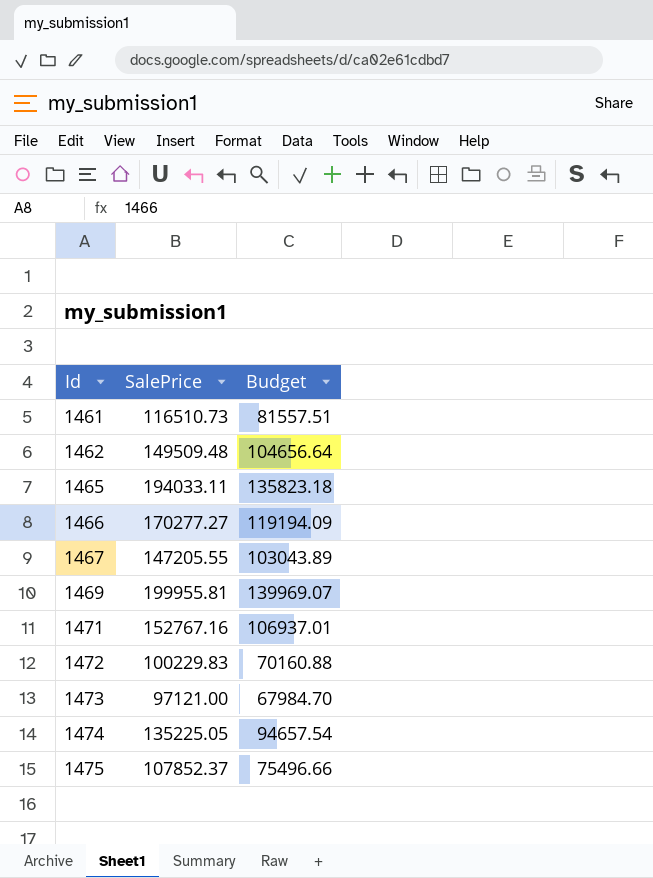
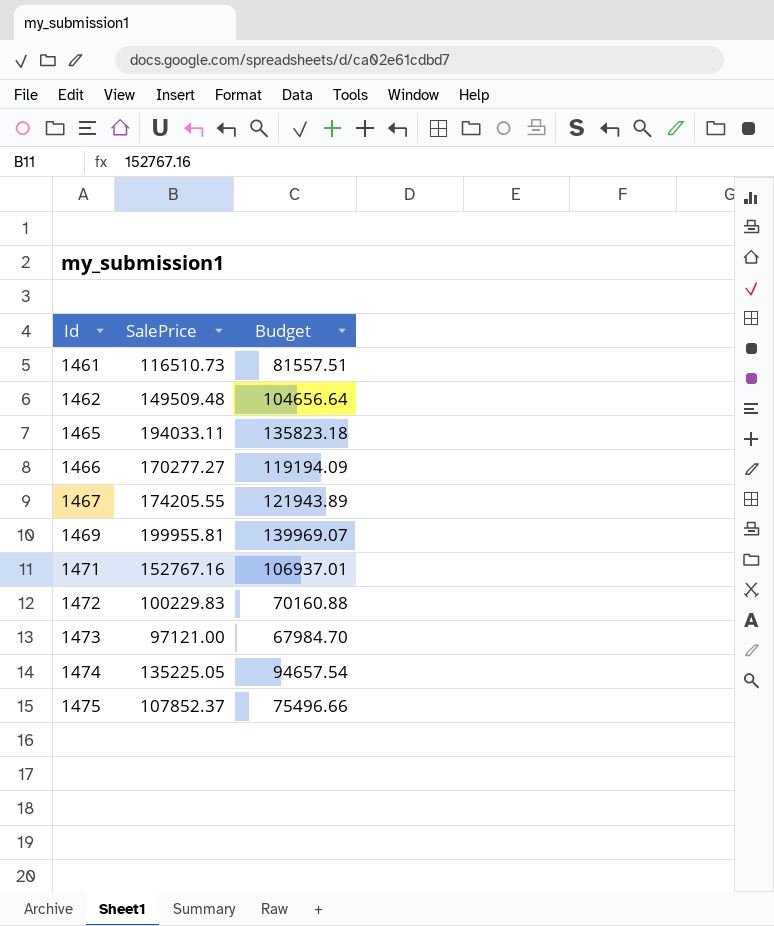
1467 | SalePrice: 147205.55 -> 174205.55
1467 | Budget: 103043.89 -> 121943.89

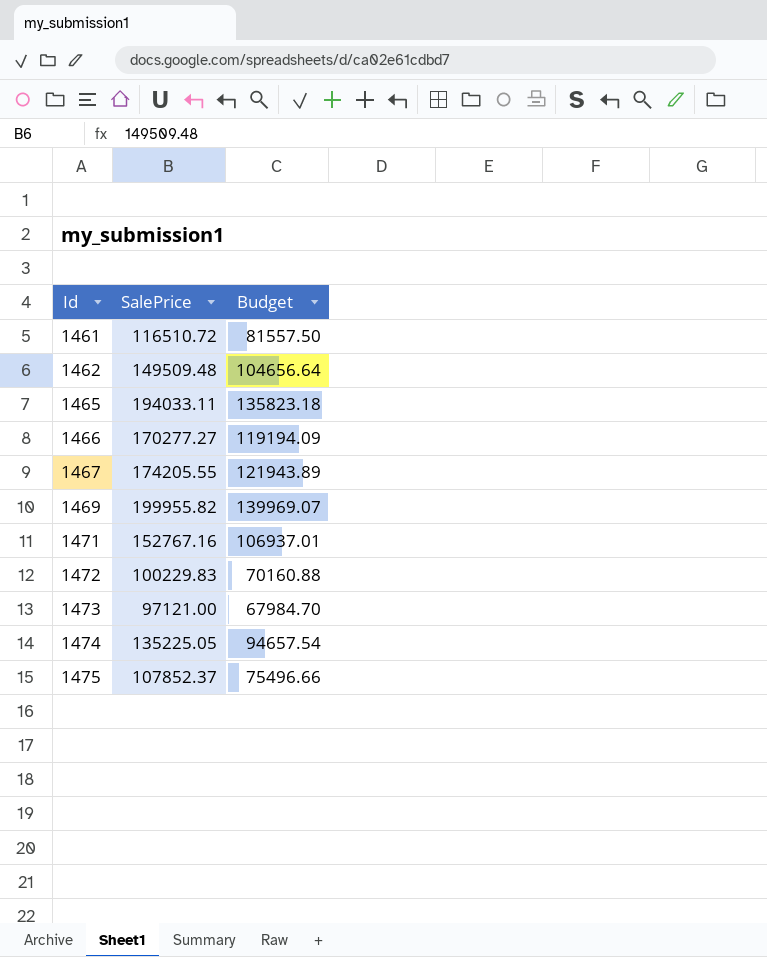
1461 | SalePrice: 116510.73 -> 116510.72
1461 | Budget: 81557.51 -> 81557.50
1469 | SalePrice: 199955.81 -> 199955.82

